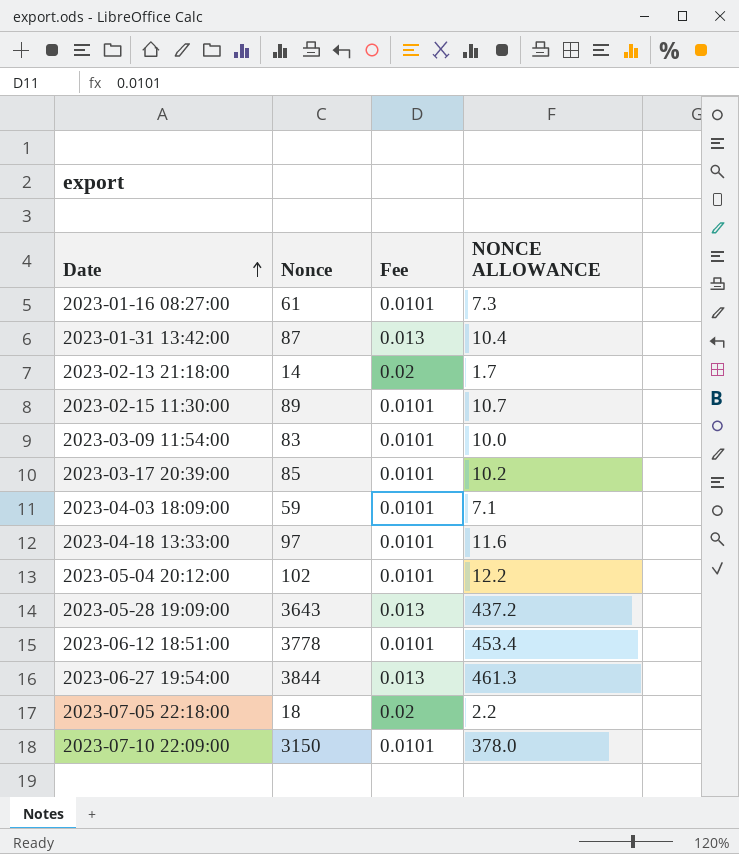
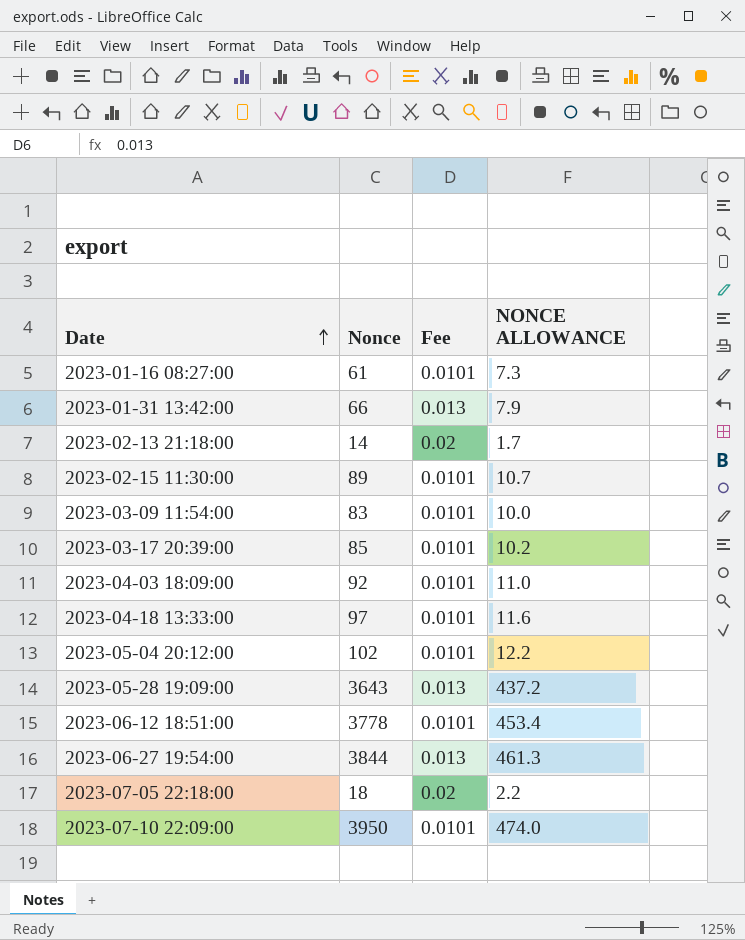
2023-01-31 13:42:00 | Nonce: 87 -> 66
2023-01-31 13:42:00 | NONCE ALLOWANCE: 10.4 -> 7.9
2023-04-03 18:09:00 | Nonce: 59 -> 92
2023-04-03 18:09:00 | NONCE ALLOWANCE: 7.1 -> 11.0
2023-07-10 22:09:00 | Nonce: 3150 -> 3950
2023-07-10 22:09:00 | NONCE ALLOWANCE: 378.0 -> 474.0

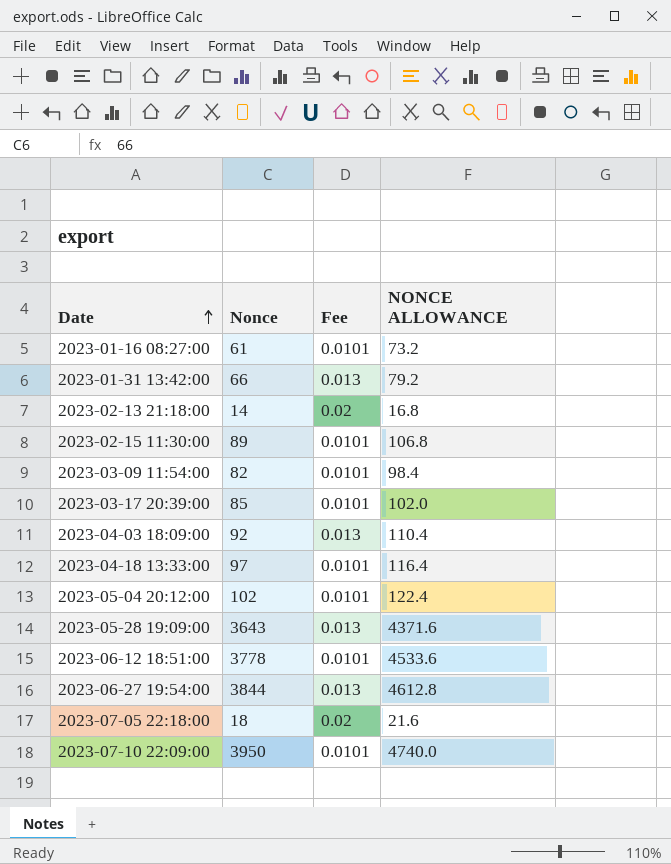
column NONCE ALLOWANCE | formula: [Nonce] * 0.12 -> [Nonce] * 1.2
2023-03-09 11:54:00 | Nonce: 83 -> 82
2023-04-03 18:09:00 | Fee: 0.0101 -> 0.013

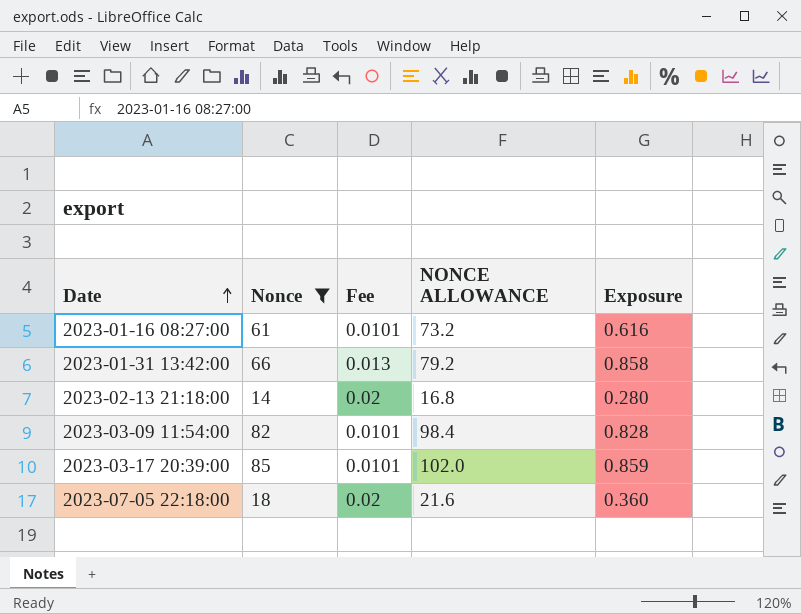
filter: none -> Nonce <= 85
column Exposure | formula: none -> [Nonce] * [Fee]

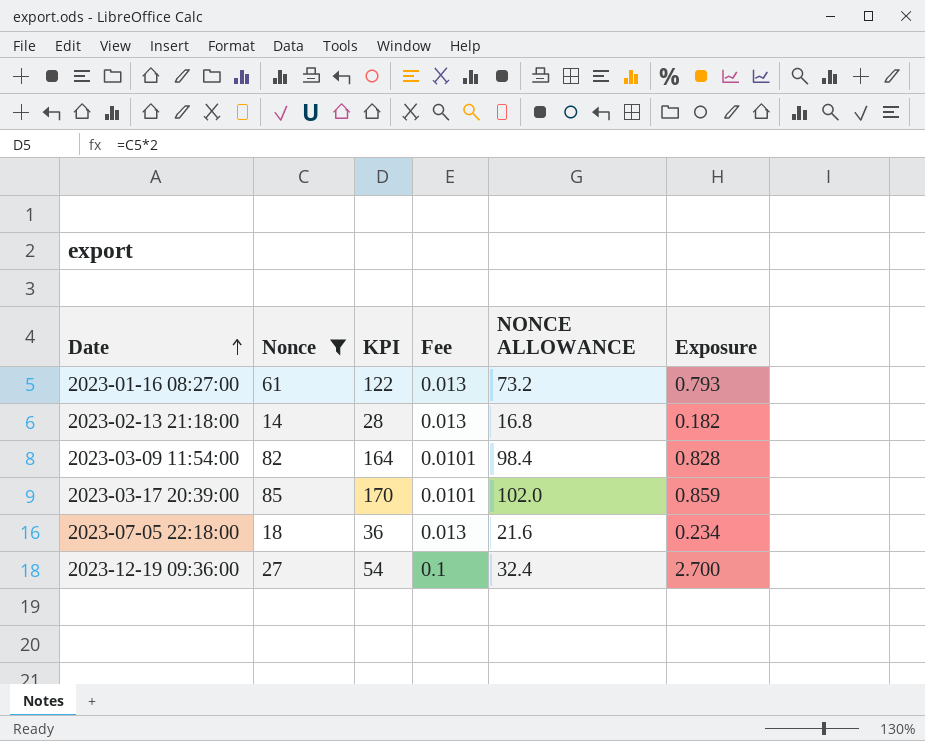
column KPI | formula: none -> [Nonce] * 2
row 2023-01-31 13:42:00: 66 | 0.013 | 79.2 | 0.858 -> none
2023-01-16 08:27:00 | Fee: 0.0101 -> 0.013
2023-01-16 08:27:00 | Exposure: 0.616 -> 0.793
2023-02-13 21:18:00 | Fee: 0.02 -> 0.013
2023-02-13 21:18:00 | Exposure: 0.280 -> 0.182
2023-07-05 22:18:00 | Fee: 0.02 -> 0.013
2023-07-05 22:18:00 | Exposure: 0.360 -> 0.234
row 2023-12-19 09:36:00: none -> 27 | 54 | 0.1 | 32.4 | 2.700

